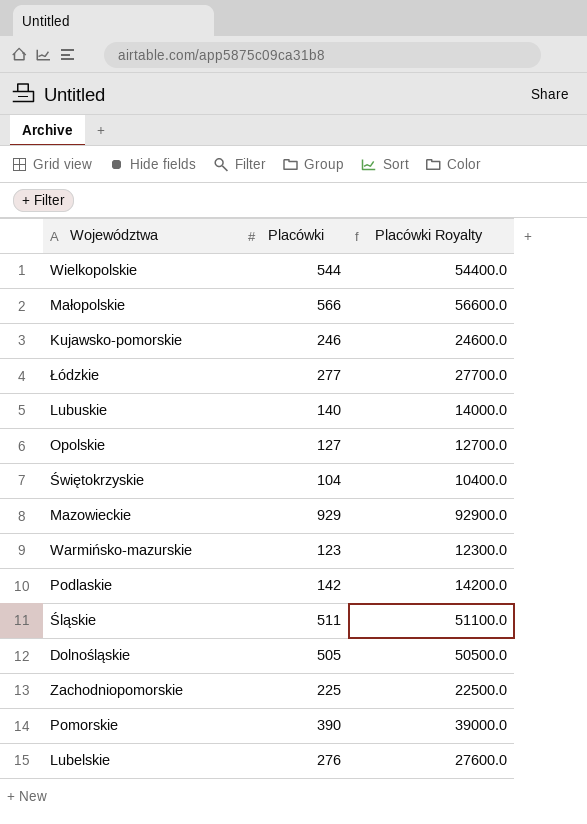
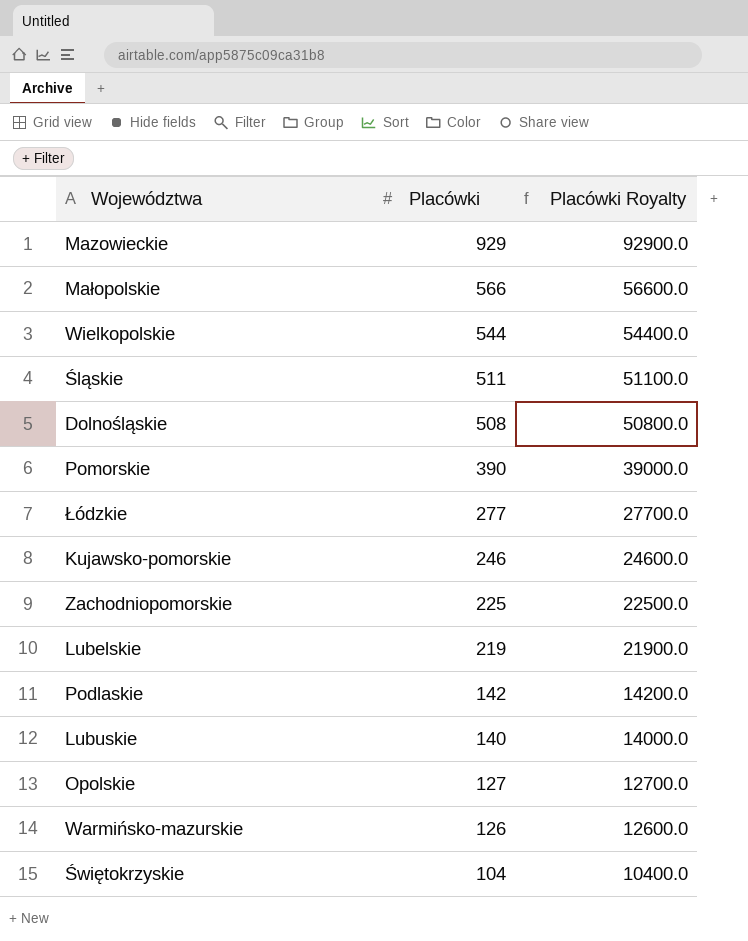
row order: none -> Placówki descending
Dolnośląskie | Placówki: 505 -> 508
Dolnośląskie | Placówki Royalty: 50500.0 -> 50800.0
Lubelskie | Placówki: 276 -> 219
Lubelskie | Placówki Royalty: 27600.0 -> 21900.0
Warmińsko-mazurskie | Placówki: 123 -> 126
Warmińsko-mazurskie | Placówki Royalty: 12300.0 -> 12600.0

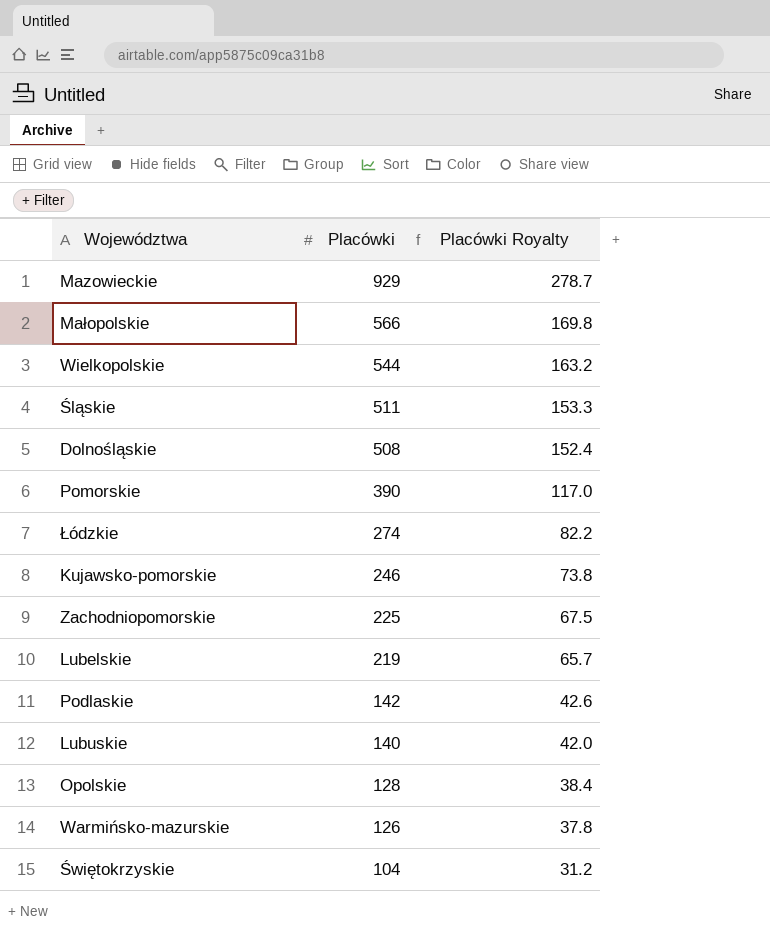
column Placówki Royalty | formula: [Placówki] * 100 -> [Placówki] * 0.3
Łódzkie | Placówki: 277 -> 274
Opolskie | Placówki: 127 -> 128

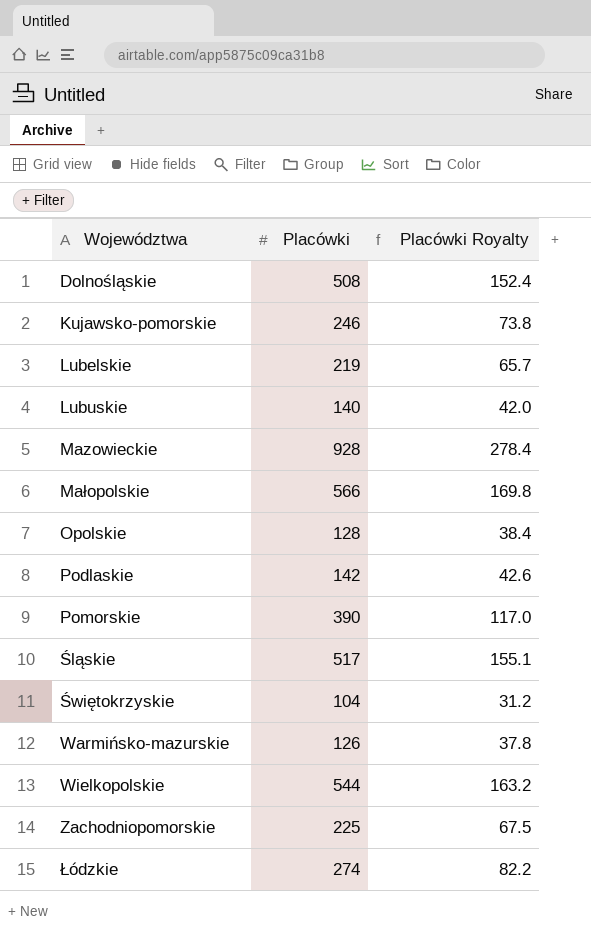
row order: Placówki descending -> Województwa ascending
Mazowieckie | Placówki: 929 -> 928
Mazowieckie | Placówki Royalty: 278.7 -> 278.4
Śląskie | Placówki: 511 -> 517
Śląskie | Placówki Royalty: 153.3 -> 155.1

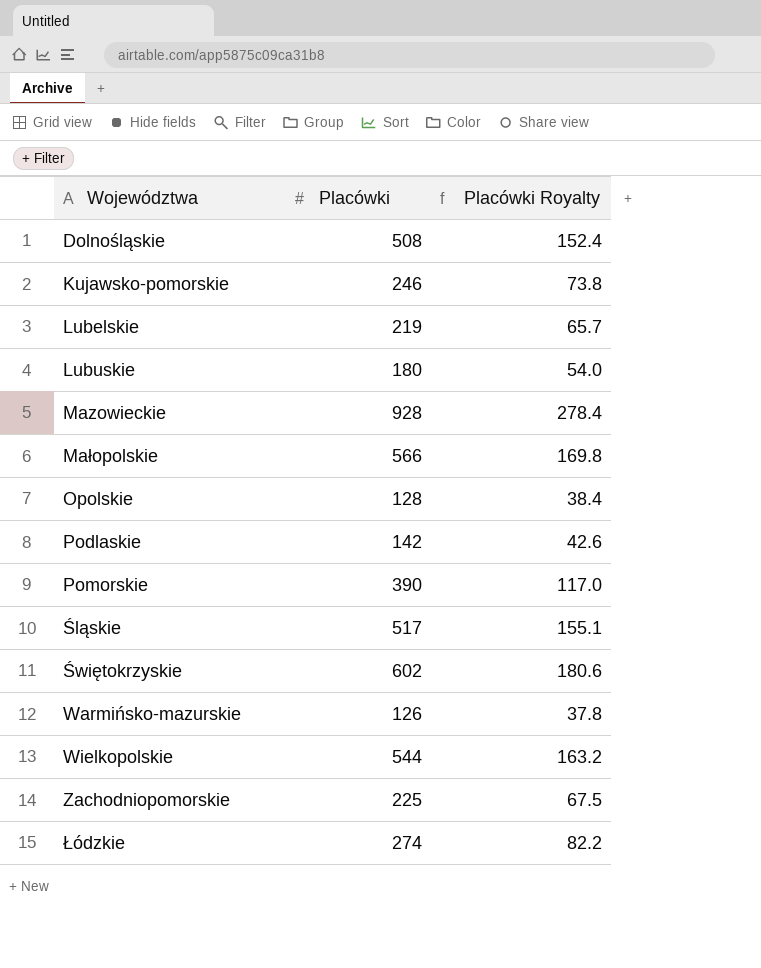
Lubuskie | Placówki: 140 -> 180
Lubuskie | Placówki Royalty: 42.0 -> 54.0
Świętokrzyskie | Placówki: 104 -> 602
Świętokrzyskie | Placówki Royalty: 31.2 -> 180.6

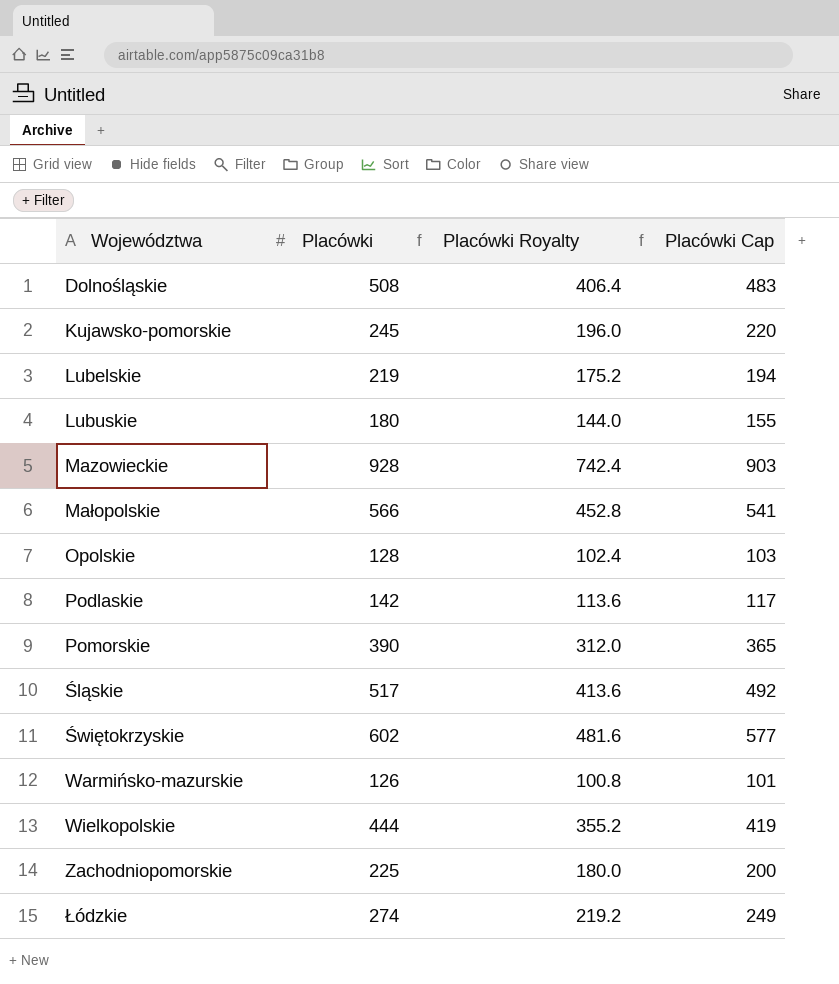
column Placówki Royalty | formula: [Placówki] * 0.3 -> [Placówki] * 0.8
column Placówki Cap | formula: none -> [Placówki] - 25
Kujawsko-pomorskie | Placówki: 246 -> 245
Wielkopolskie | Placówki: 544 -> 444

